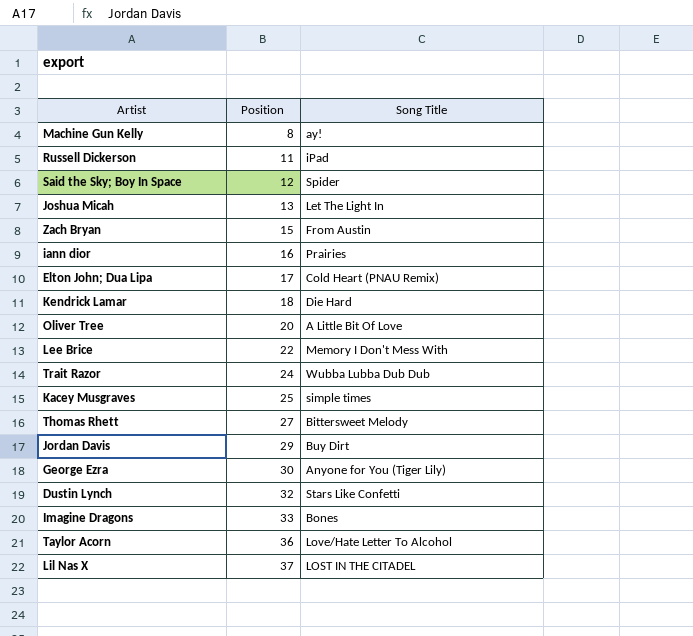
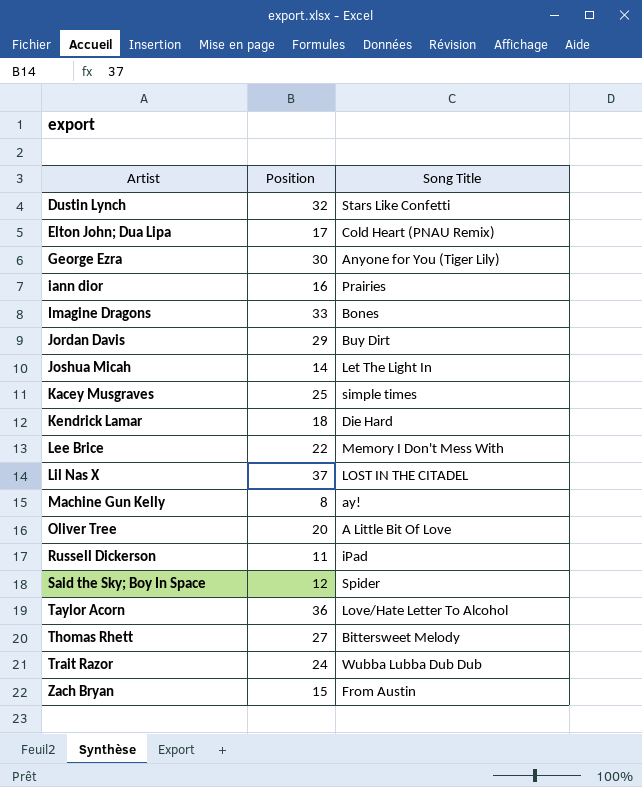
row order: Position ascending -> Artist ascending
Joshua Micah | Position: 13 -> 14

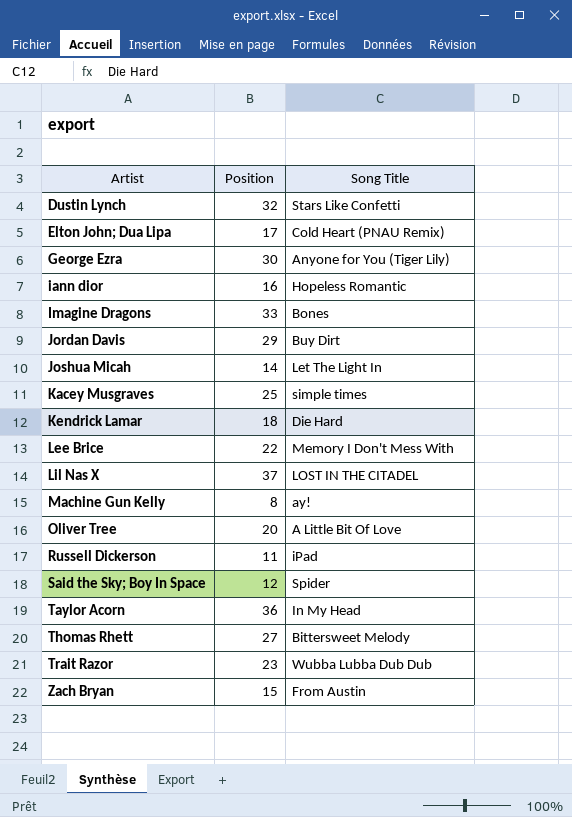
iann dior | Song Title: Prairies -> Hopeless Romantic
Taylor Acorn | Song Title: Love/Hate Letter To Alcohol -> In My Head
Trait Razor | Position: 24 -> 23

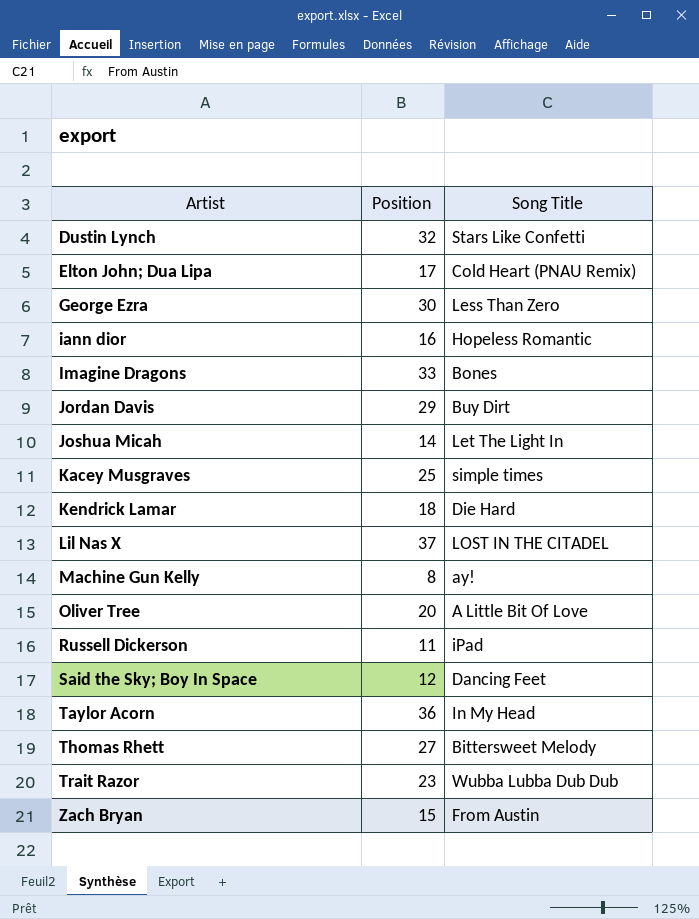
row Lee Brice: 22 | Memory I Don't Mess With -> none
George Ezra | Song Title: Anyone for You (Tiger Lily) -> Less Than Zero
Said the Sky; Boy In Space | Song Title: Spider -> Dancing Feet

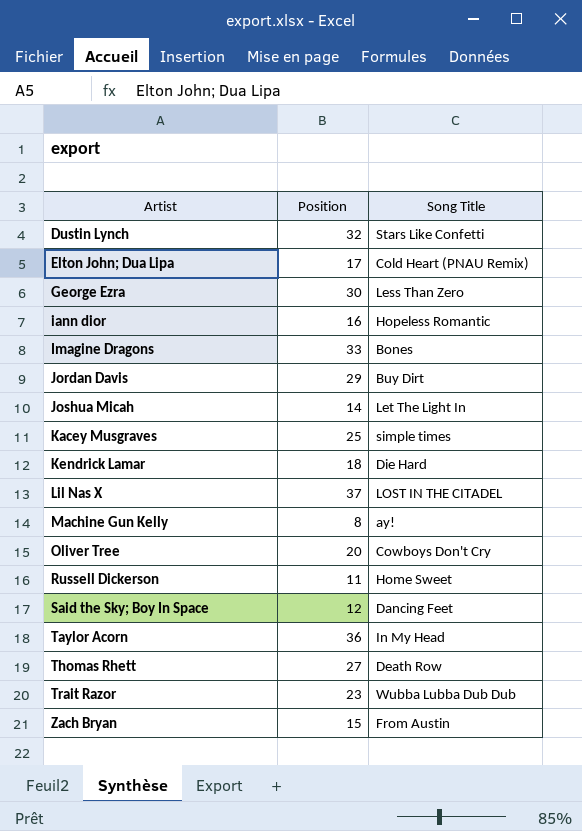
Oliver Tree | Song Title: A Little Bit Of Love -> Cowboys Don't Cry
Russell Dickerson | Song Title: iPad -> Home Sweet
Thomas Rhett | Song Title: Bittersweet Melody -> Death Row

